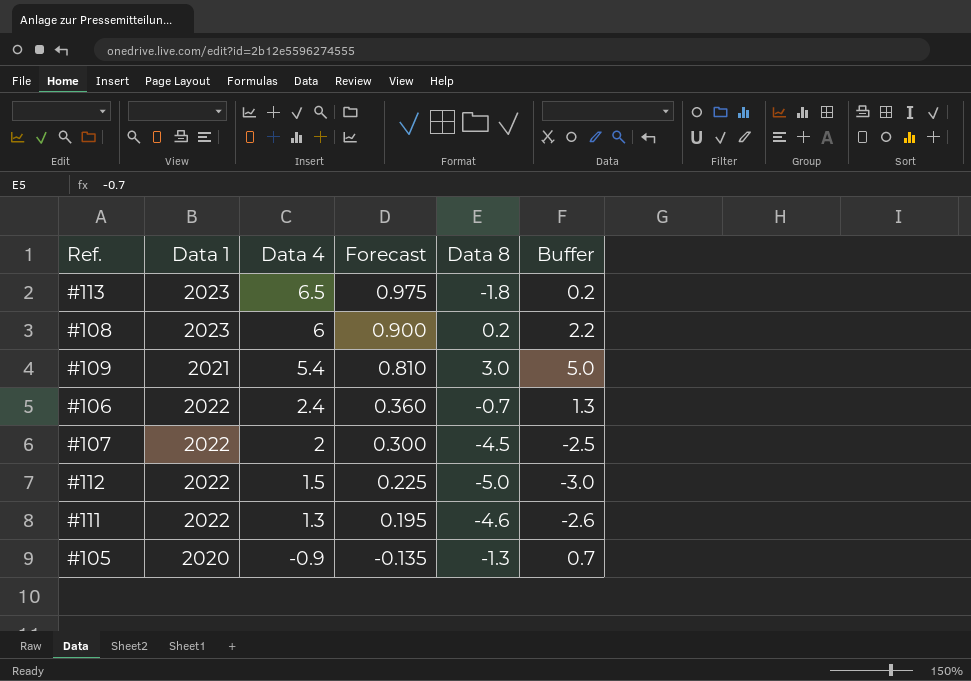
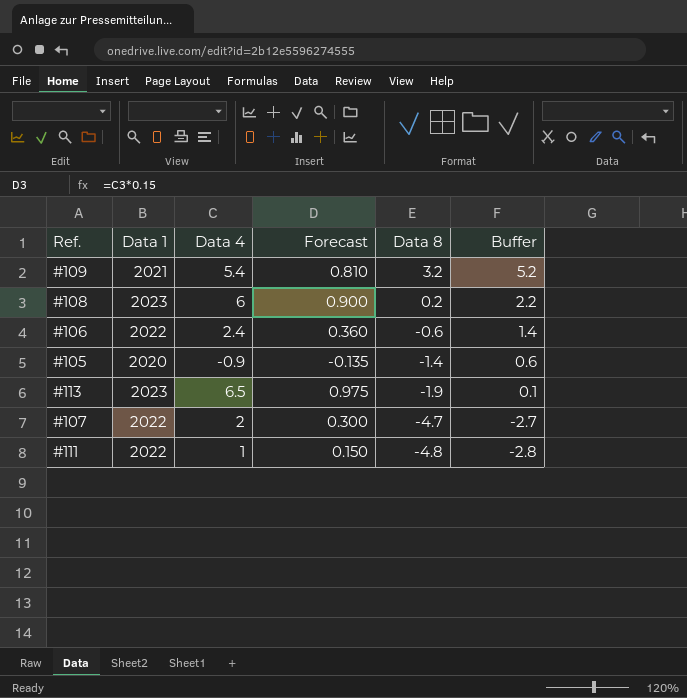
row order: Data 4 descending -> Data 8 descending
row #112: 2022 | 1.5 | 0.225 | -5.0 | -3.0 -> none
#109 | Data 8: 3.0 -> 3.2
#109 | Buffer: 5.0 -> 5.2
#106 | Data 8: -0.7 -> -0.6
#106 | Buffer: 1.3 -> 1.4
#105 | Data 8: -1.3 -> -1.4
#105 | Buffer: 0.7 -> 0.6
#113 | Data 8: -1.8 -> -1.9
#113 | Buffer: 0.2 -> 0.1
#107 | Data 8: -4.5 -> -4.7
#107 | Buffer: -2.5 -> -2.7
#111 | Data 4: 1.3 -> 1
#111 | Forecast: 0.195 -> 0.150
#111 | Data 8: -4.6 -> -4.8
#111 | Buffer: -2.6 -> -2.8

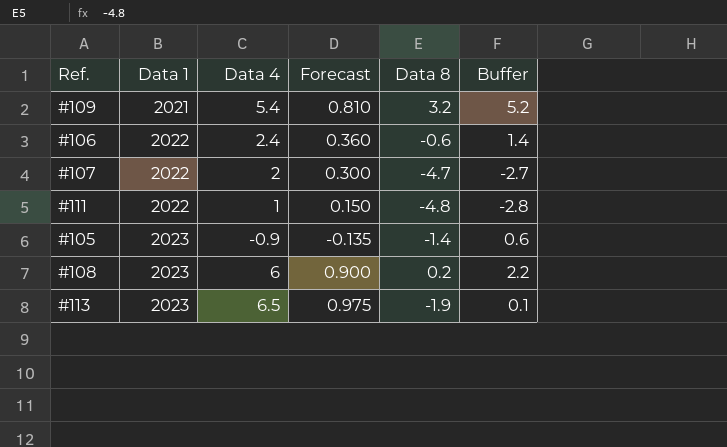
row order: Data 8 descending -> Data 1 ascending
#105 | Data 1: 2020 -> 2023

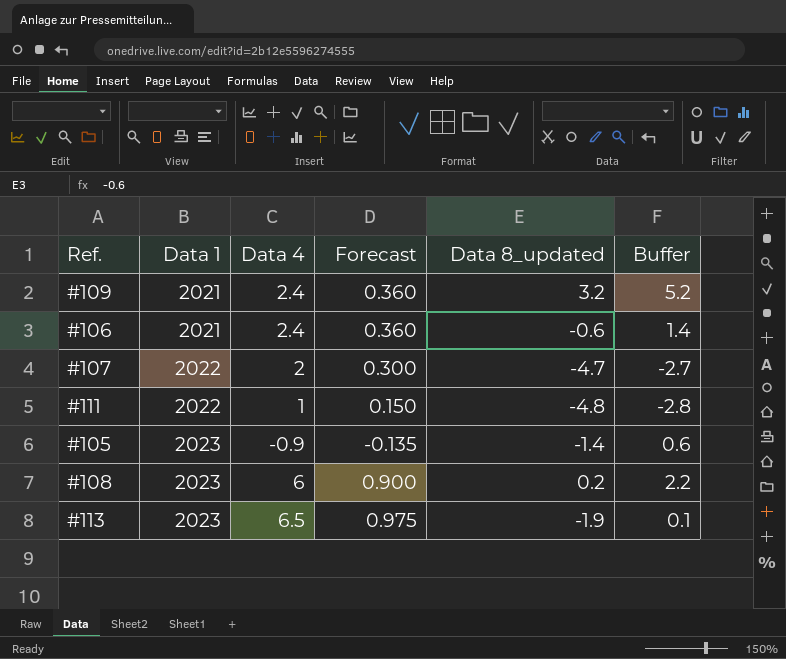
column name: Data 8 -> Data 8_updated
#109 | Data 4: 5.4 -> 2.4
#109 | Forecast: 0.810 -> 0.360
#106 | Data 1: 2022 -> 2021

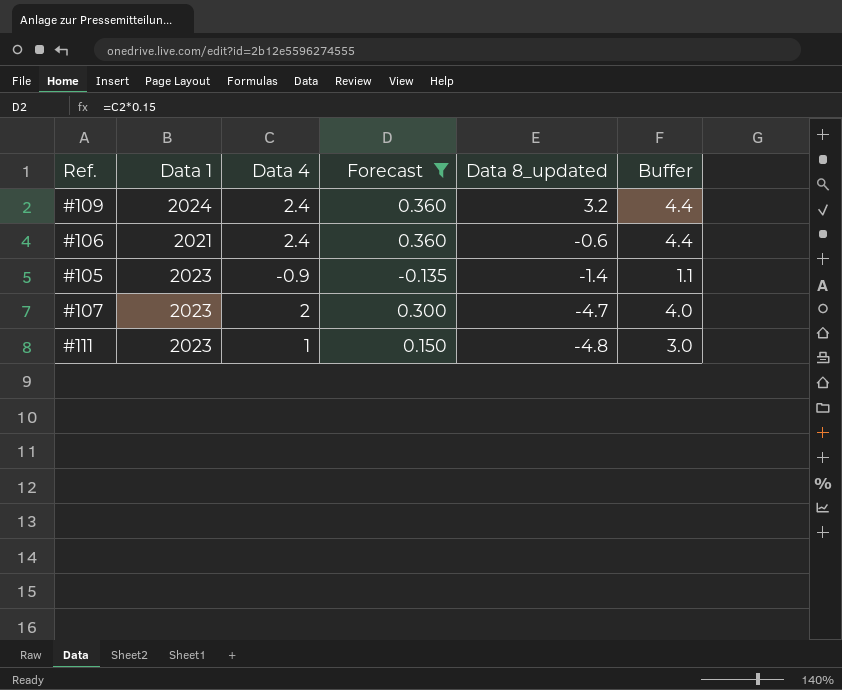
filter: none -> Forecast <= 0.360
row order: Data 1 ascending -> Data 8_updated descending
column Buffer | formula: [Data 8_updated] + 2 -> [Data 4] + 2
#109 | Data 1: 2021 -> 2024
#107 | Data 1: 2022 -> 2023
#111 | Data 1: 2022 -> 2023

